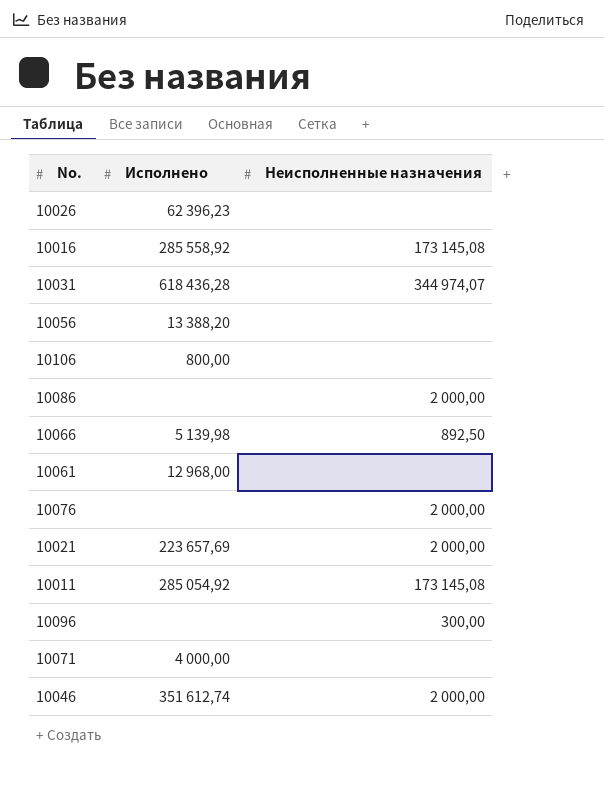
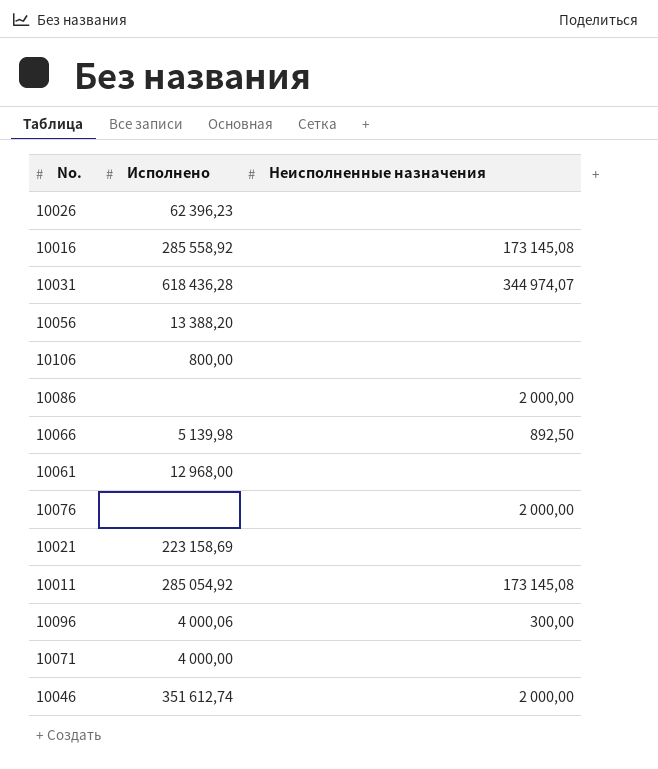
10021 | Исполнено: 223 657,69 -> 223 158,69
10021 | Неисполненные назначения: 2 000,00 -> none
10096 | Исполнено: none -> 4 000,06

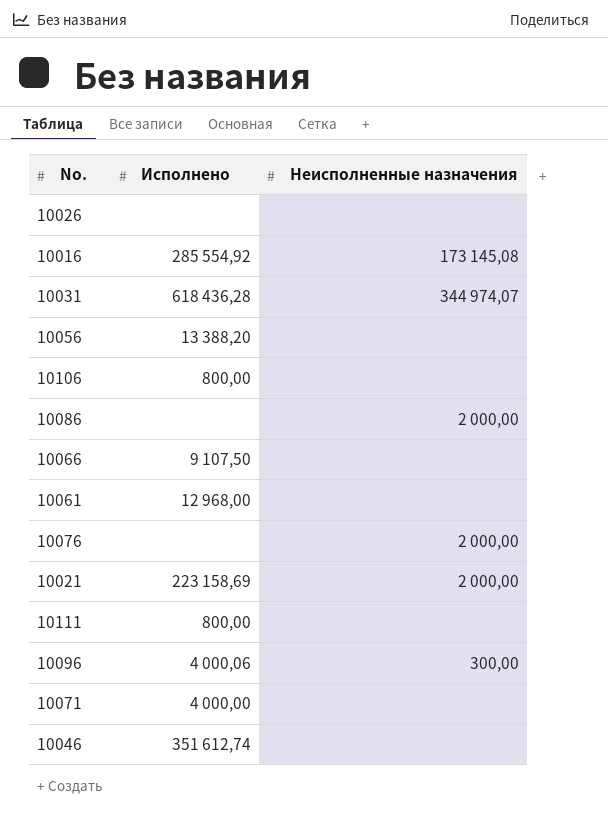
row 10011: 285 054,92 | 173 145,08 -> none
10026 | Исполнено: 62 396,23 -> none
10016 | Исполнено: 285 558,92 -> 285 554,92
10066 | Исполнено: 5 139,98 -> 9 107,50
10066 | Неисполненные назначения: 892,50 -> none
10021 | Неисполненные назначения: none -> 2 000,00
row 10111: none -> 800,00 | none
10046 | Неисполненные назначения: 2 000,00 -> none

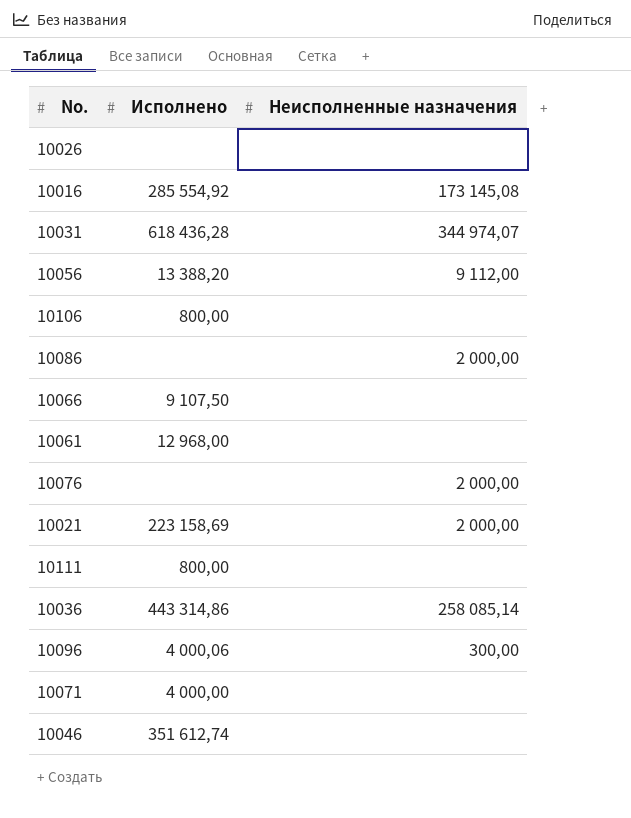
10056 | Неисполненные назначения: none -> 9 112,00
row 10036: none -> 443 314,86 | 258 085,14

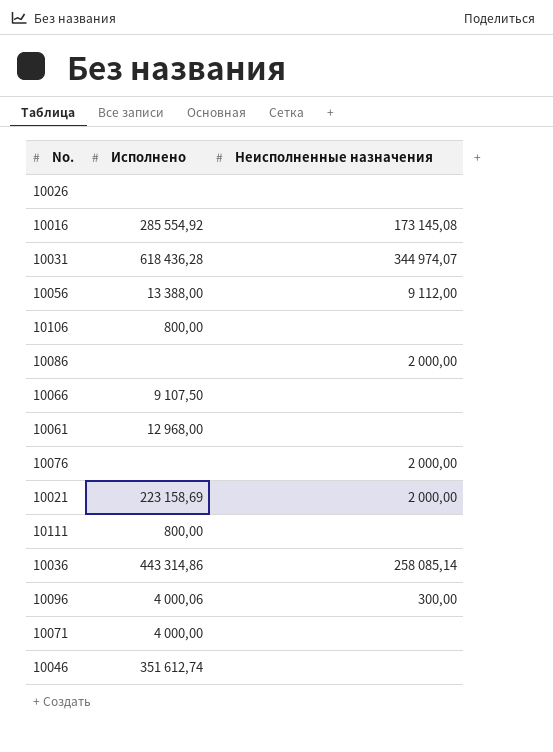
10056 | Исполнено: 13 388,20 -> 13 388,00

